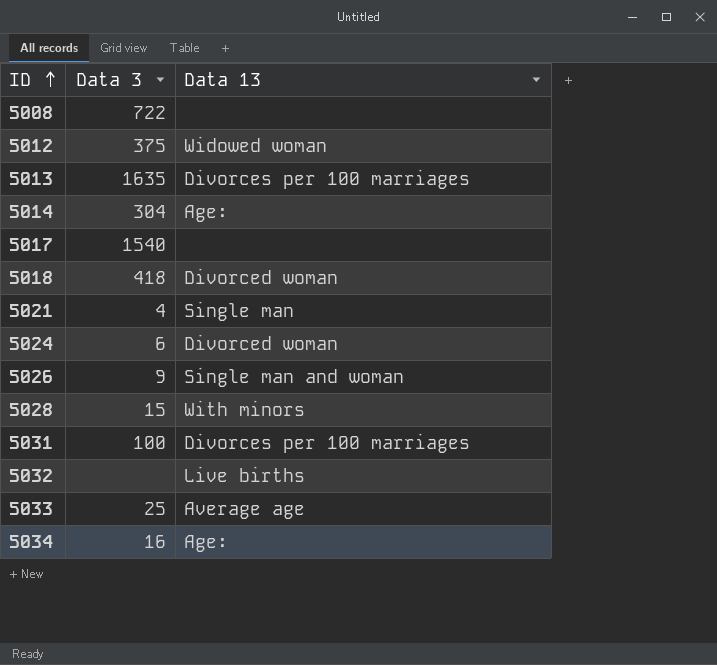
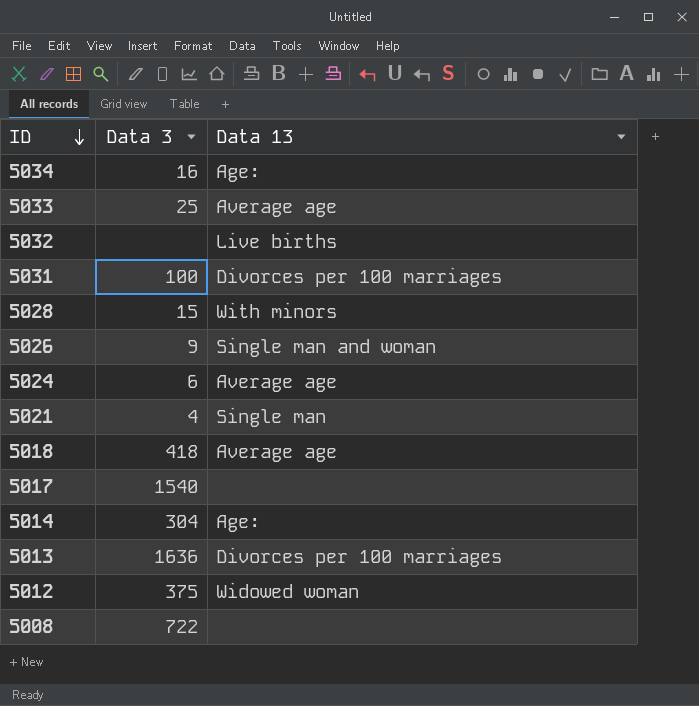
row order: ID ascending -> ID descending
5024 | Data 13: Divorced woman -> Average age
5018 | Data 13: Divorced woman -> Average age
5013 | Data 3: 1635 -> 1636

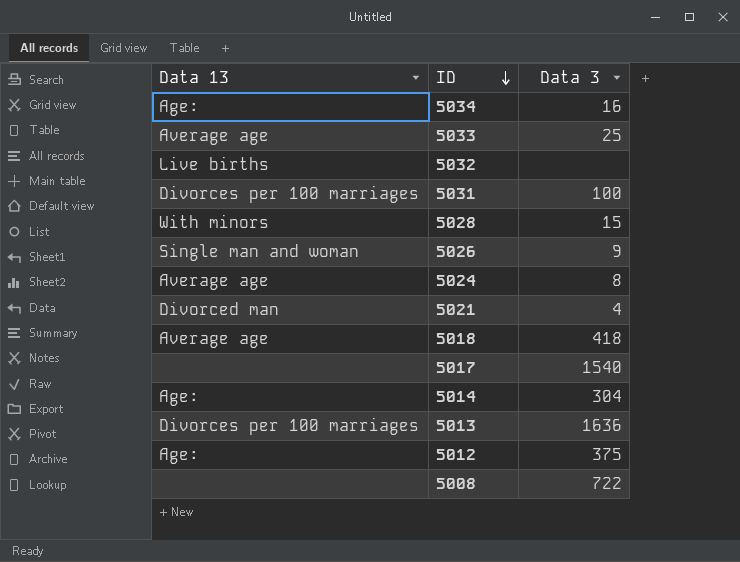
column Data 13 | position: 3 -> 1
5024 | Data 3: 6 -> 8
5021 | Data 13: Single man -> Divorced man
5012 | Data 13: Widowed woman -> Age:

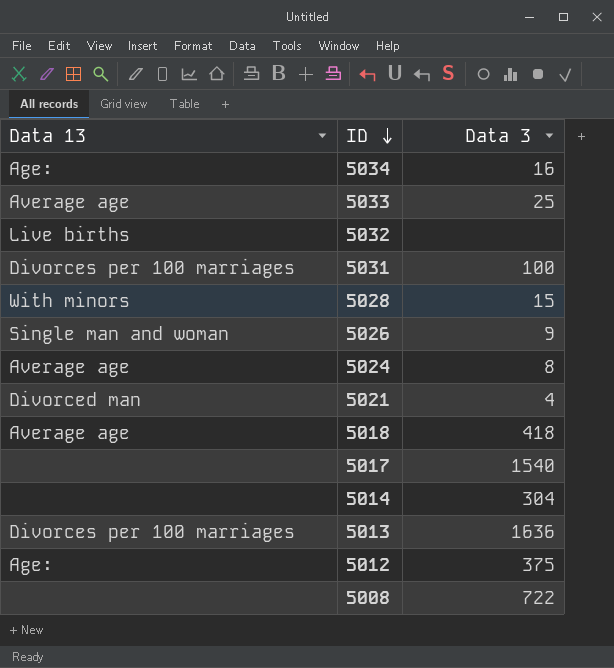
5014 | Data 13: Age: -> none

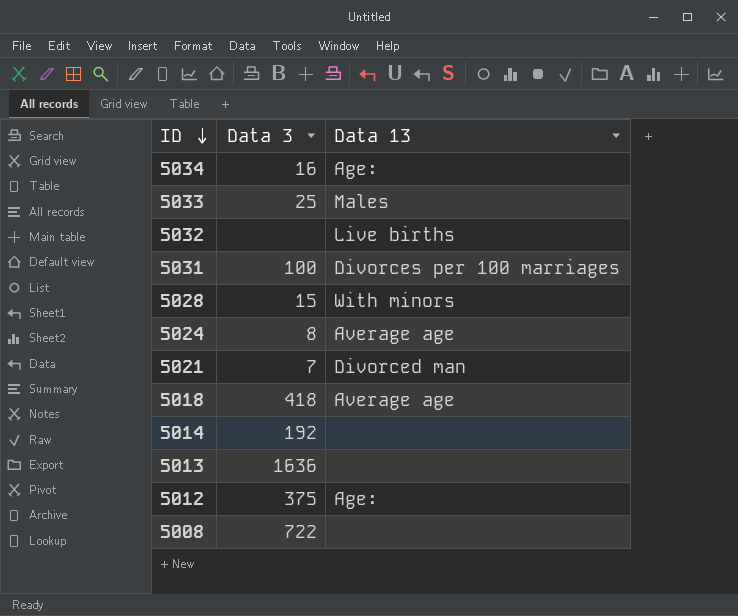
column Data 13 | position: 1 -> 3
row 5026: Single man and woman | 9 -> none
row 5017: none | 1540 -> none
5033 | Data 13: Average age -> Males
5021 | Data 3: 4 -> 7
5014 | Data 3: 304 -> 192
5013 | Data 13: Divorces per 100 marriages -> none

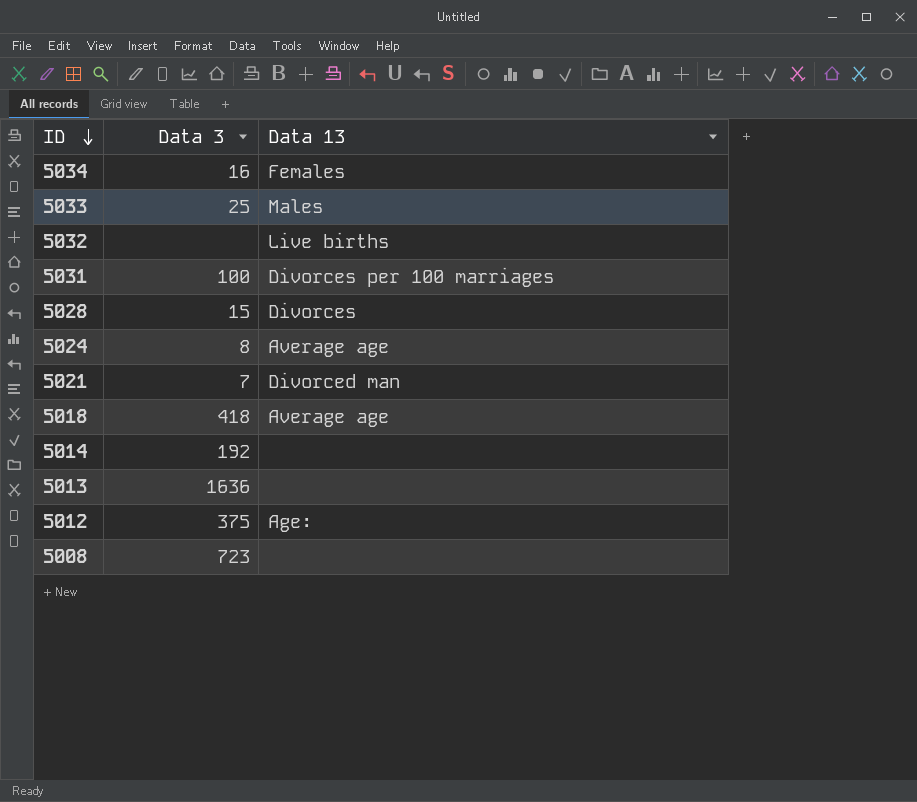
5034 | Data 13: Age: -> Females
5028 | Data 13: With minors -> Divorces
5008 | Data 3: 722 -> 723

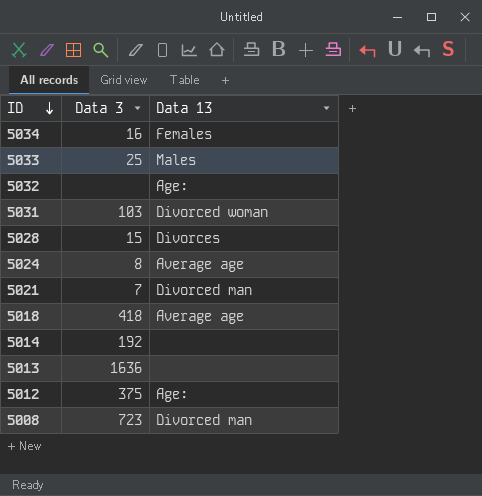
5032 | Data 13: Live births -> Age:
5031 | Data 3: 100 -> 103
5031 | Data 13: Divorces per 100 marriages -> Divorced woman
5008 | Data 13: none -> Divorced man

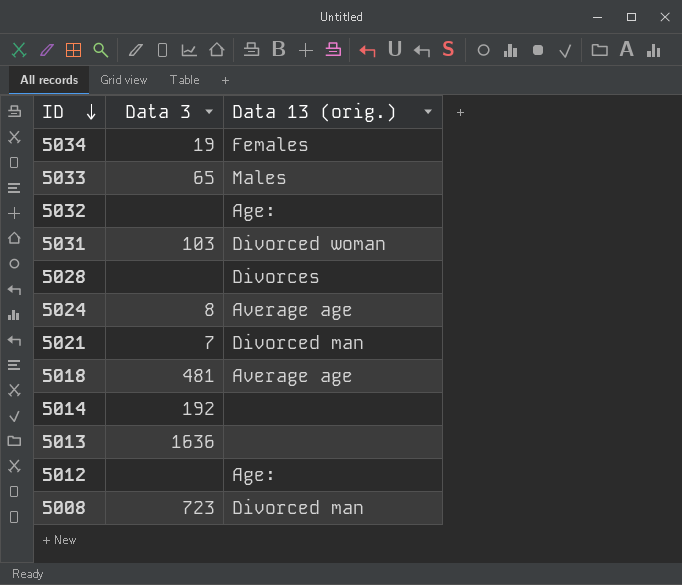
column name: Data 13 -> Data 13 (orig.)
5034 | Data 3: 16 -> 19
5033 | Data 3: 25 -> 65
5028 | Data 3: 15 -> none
5018 | Data 3: 418 -> 481
5012 | Data 3: 375 -> none

